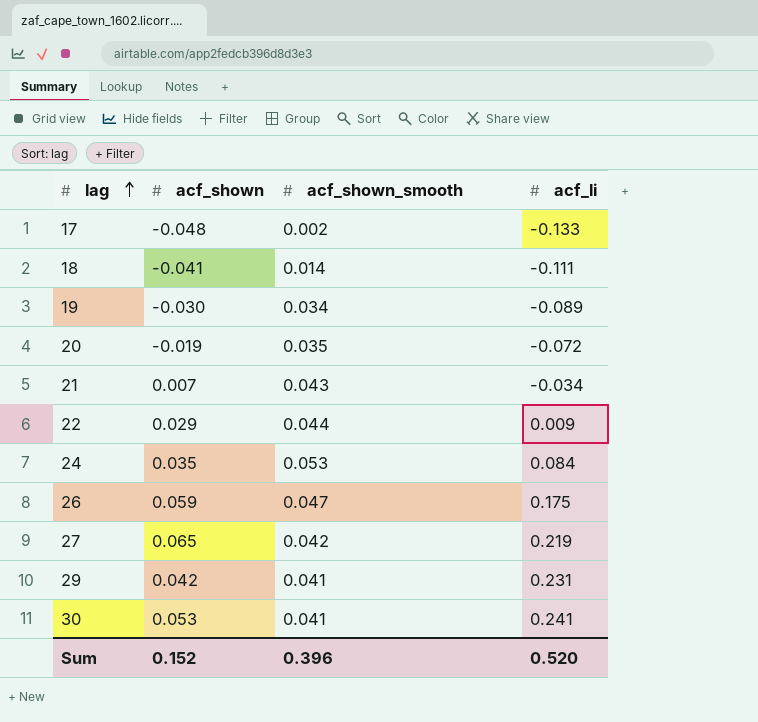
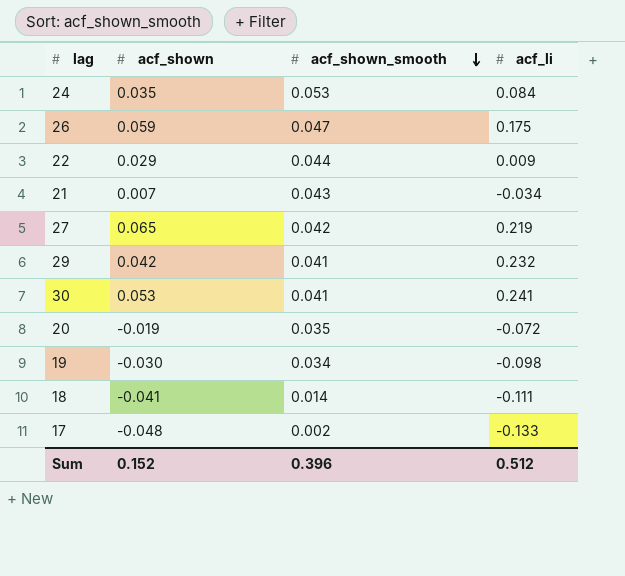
row order: lag ascending -> acf_shown_smooth descending
29 | acf_li: 0.231 -> 0.232
19 | acf_li: -0.089 -> -0.098
Sum | acf_li: 0.520 -> 0.512

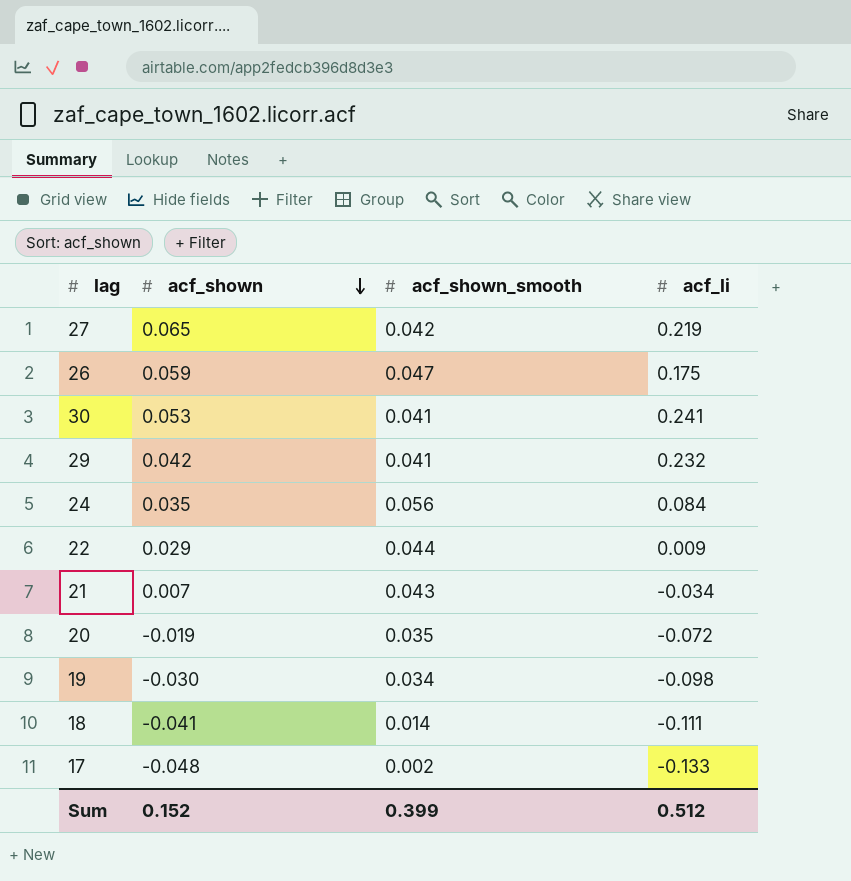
row order: acf_shown_smooth descending -> acf_shown descending
24 | acf_shown_smooth: 0.053 -> 0.056
Sum | acf_shown_smooth: 0.396 -> 0.399

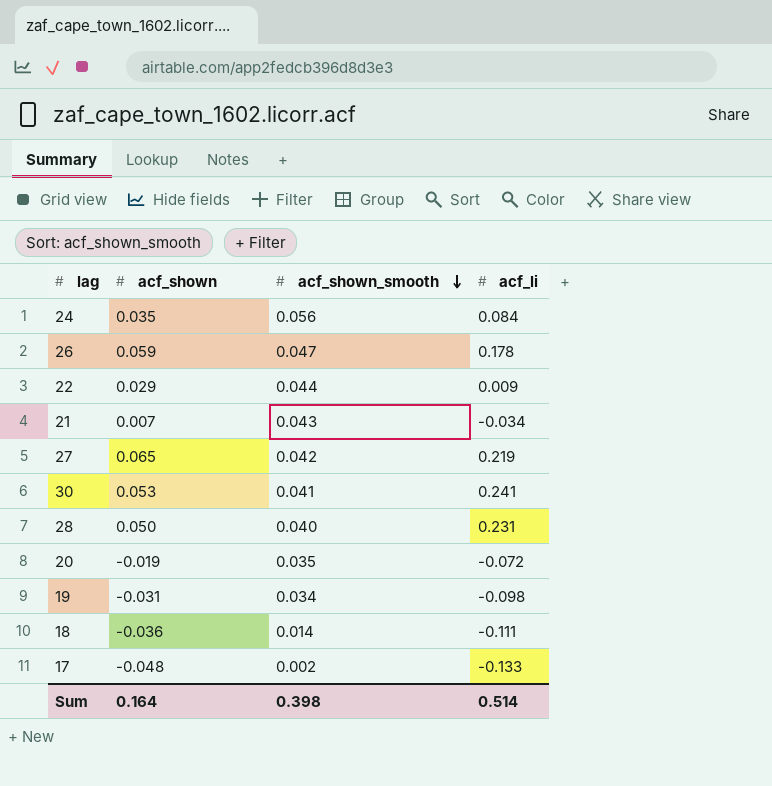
row order: acf_shown descending -> acf_shown_smooth descending
row 29: 0.042 | 0.041 | 0.232 -> none
26 | acf_li: 0.175 -> 0.178
row 28: none -> 0.050 | 0.040 | 0.231
19 | acf_shown: -0.030 -> -0.031
18 | acf_shown: -0.041 -> -0.036
Sum | acf_shown: 0.152 -> 0.164
Sum | acf_shown_smooth: 0.399 -> 0.398
Sum | acf_li: 0.512 -> 0.514

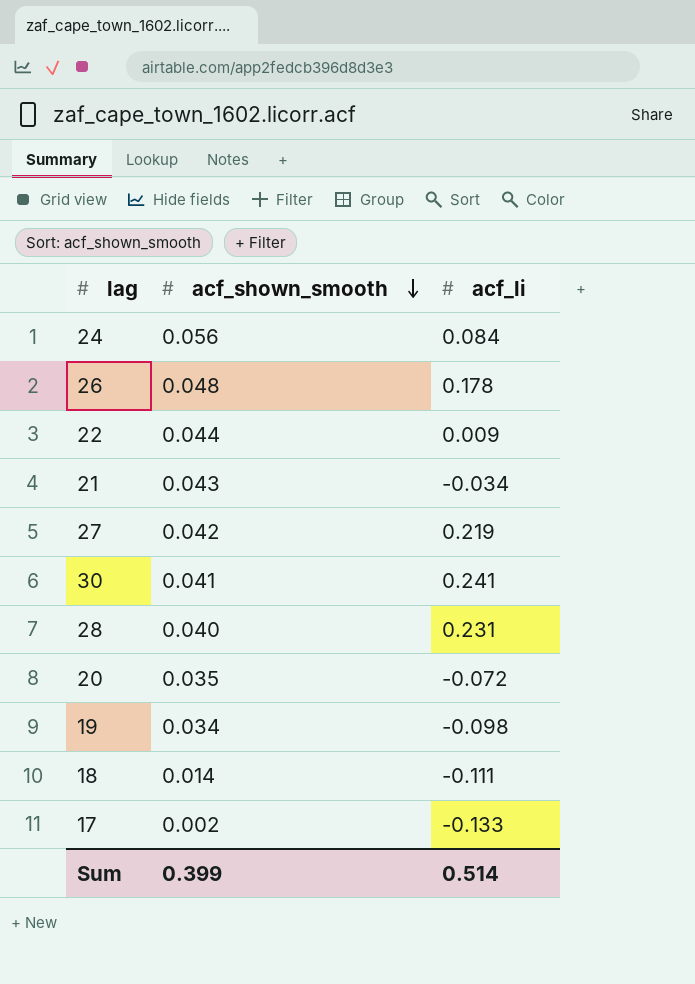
column acf_shown | position: 2 -> none
26 | acf_shown_smooth: 0.047 -> 0.048
Sum | acf_shown_smooth: 0.398 -> 0.399

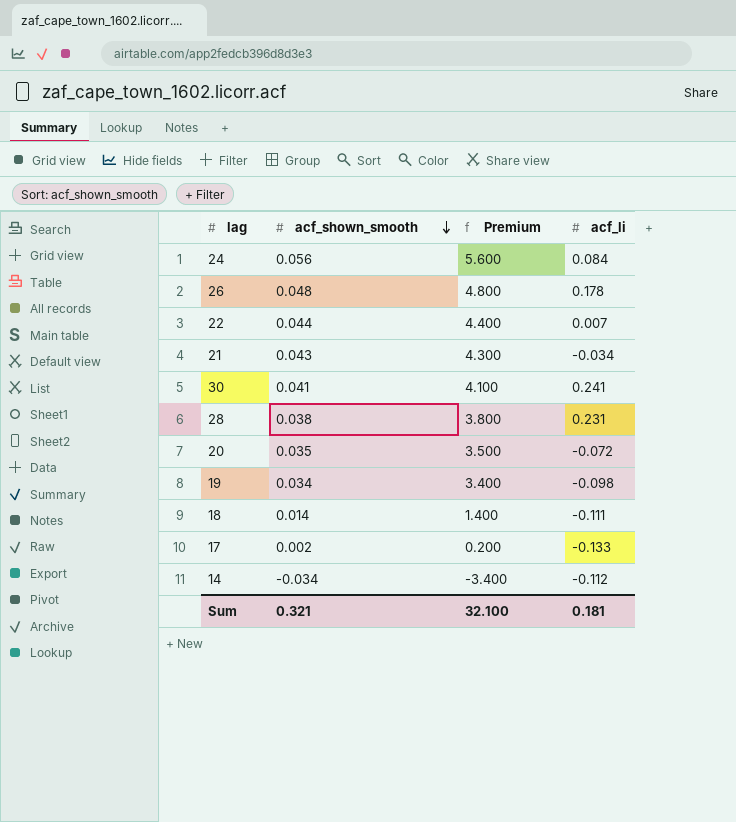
column Premium | formula: none -> [acf_shown_smooth] * 100
row 27: 0.042 | 0.219 -> none
22 | acf_li: 0.009 -> 0.007
28 | acf_shown_smooth: 0.040 -> 0.038
row 14: none -> -0.034 | -3.400 | -0.112
Sum | acf_shown_smooth: 0.399 -> 0.321
Sum | acf_li: 0.514 -> 0.181

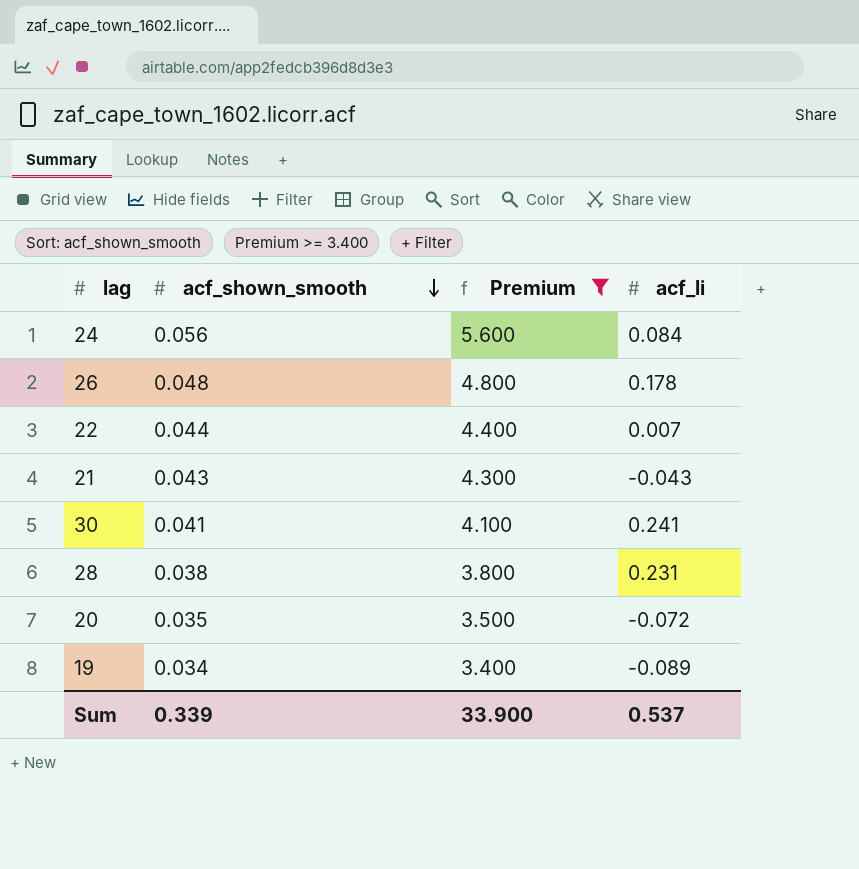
filter: none -> Premium >= 3.400
21 | acf_li: -0.034 -> -0.043
19 | acf_li: -0.098 -> -0.089
Sum | acf_shown_smooth: 0.321 -> 0.339
Sum | Premium: 32.100 -> 33.900
Sum | acf_li: 0.181 -> 0.537

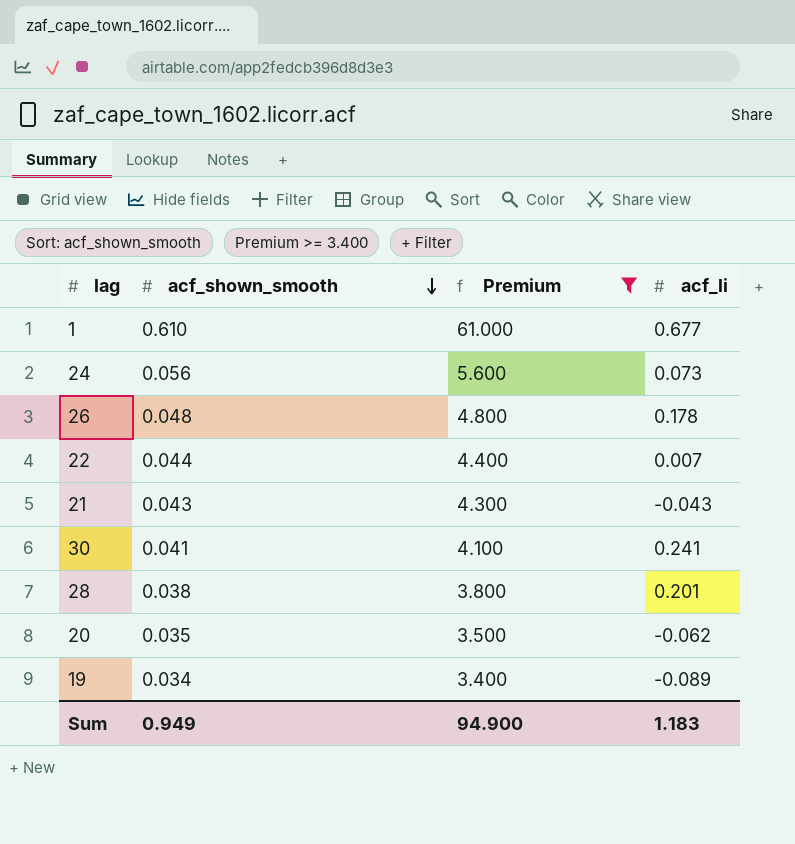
row 1: none -> 0.610 | 61.000 | 0.677
24 | acf_li: 0.084 -> 0.073
28 | acf_li: 0.231 -> 0.201
20 | acf_li: -0.072 -> -0.062
Sum | acf_shown_smooth: 0.339 -> 0.949
Sum | Premium: 33.900 -> 94.900
Sum | acf_li: 0.537 -> 1.183

